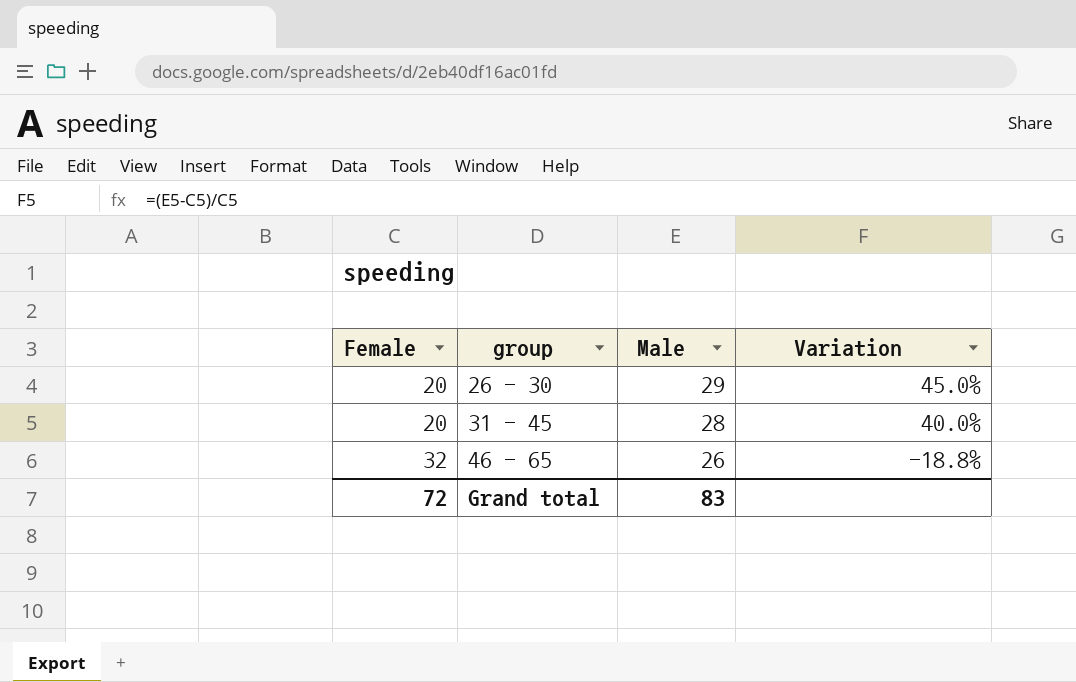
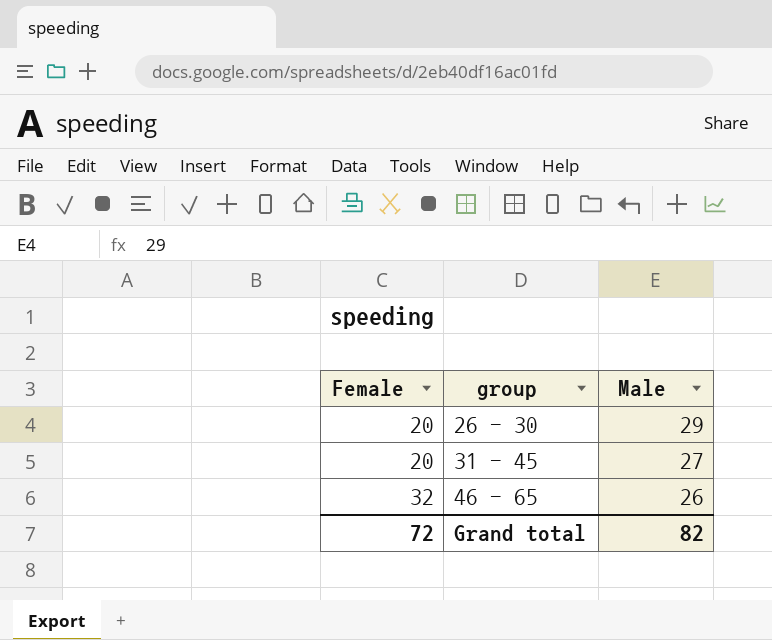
column Variation | formula: ([Male] - [Female]) / [Female] -> none
31 - 45 | Male: 28 -> 27
Grand total | Male: 83 -> 82

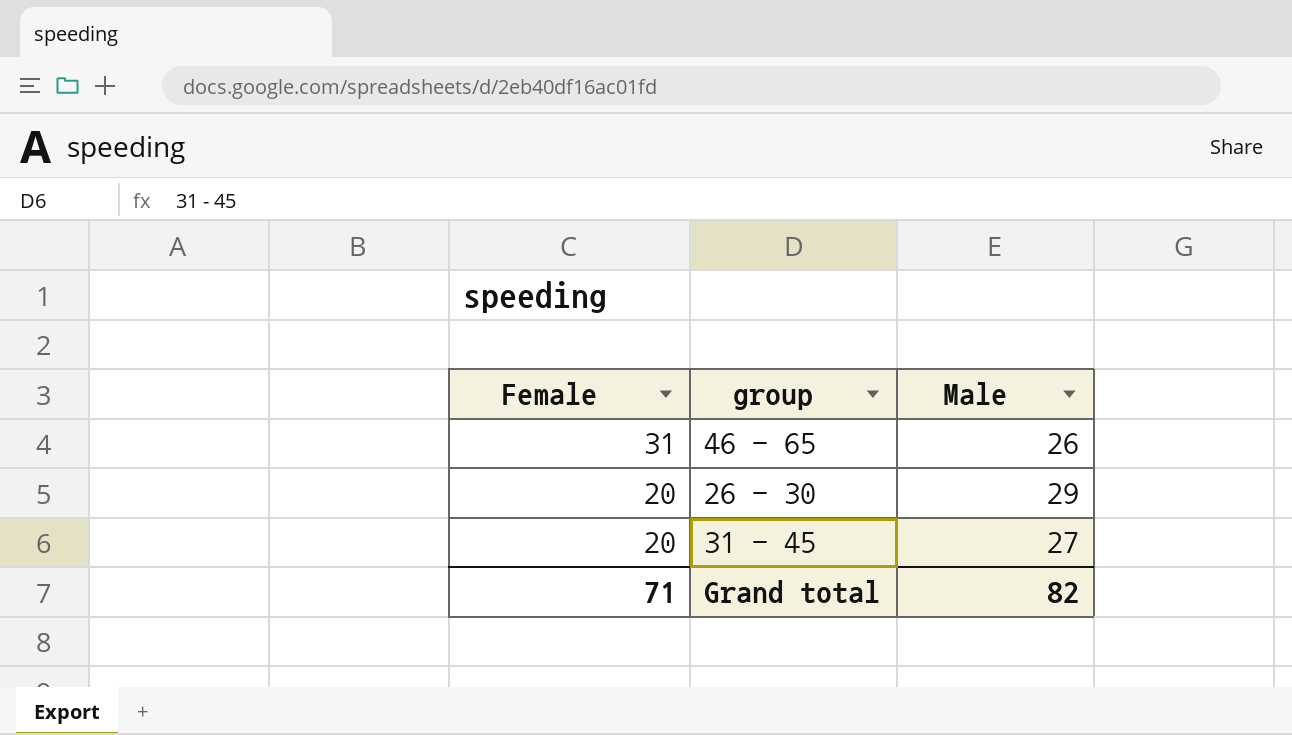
row order: Female ascending -> Female descending
46 - 65 | Female: 32 -> 31
Grand total | Female: 72 -> 71

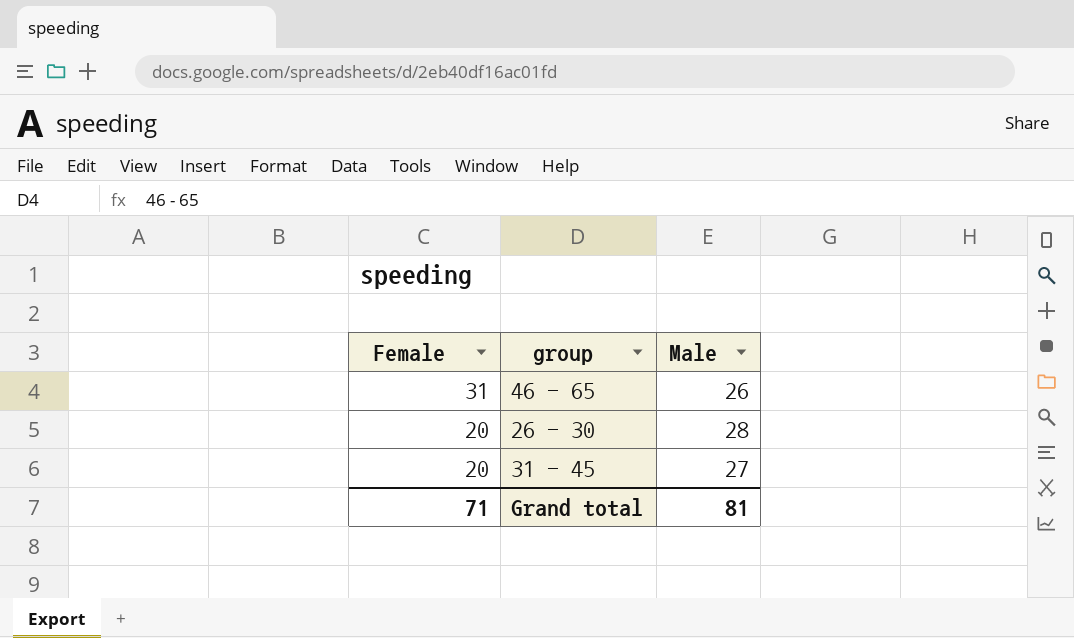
26 - 30 | Male: 29 -> 28
Grand total | Male: 82 -> 81

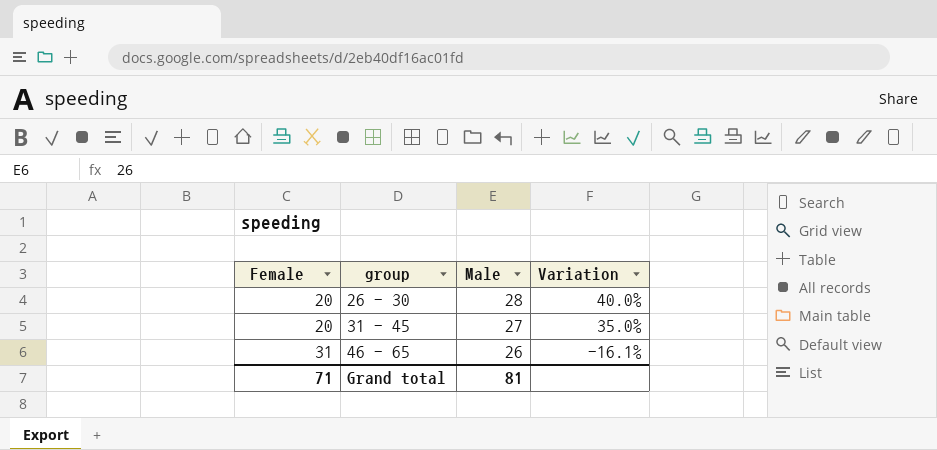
row order: Female descending -> Female ascending
column Variation | formula: none -> ([Male] - [Female]) / [Female]

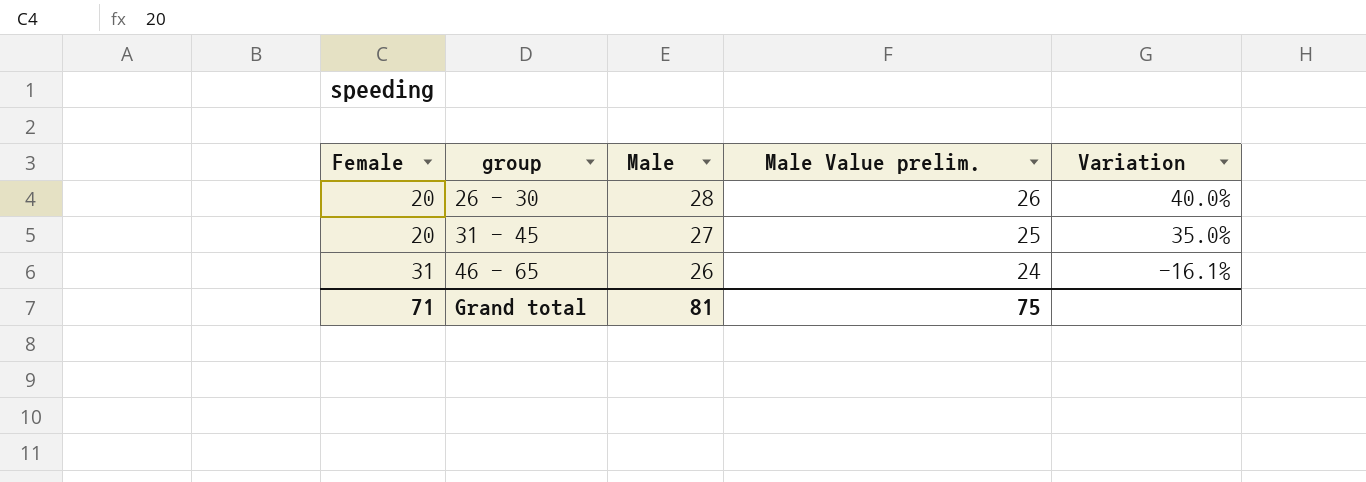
column Male Value prelim. | formula: none -> [Male] - 2

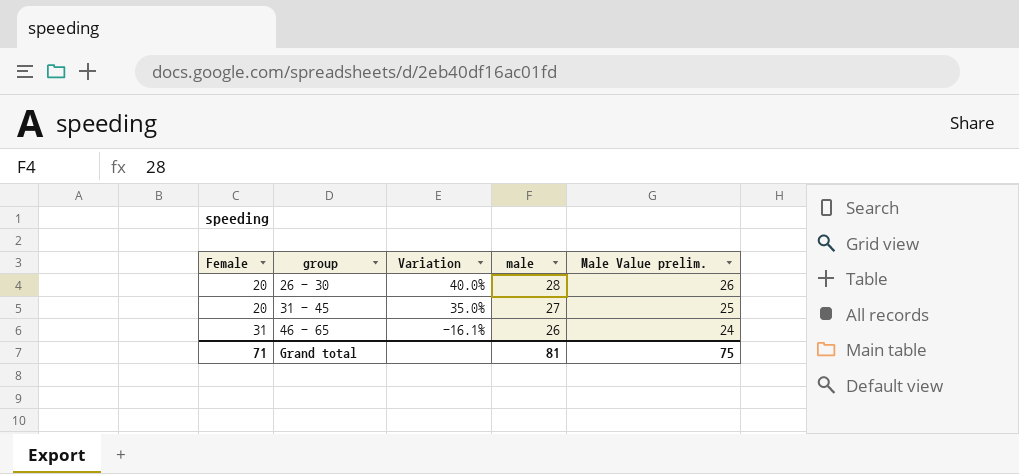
column Variation | position: 5 -> 3
column name: Male -> male

